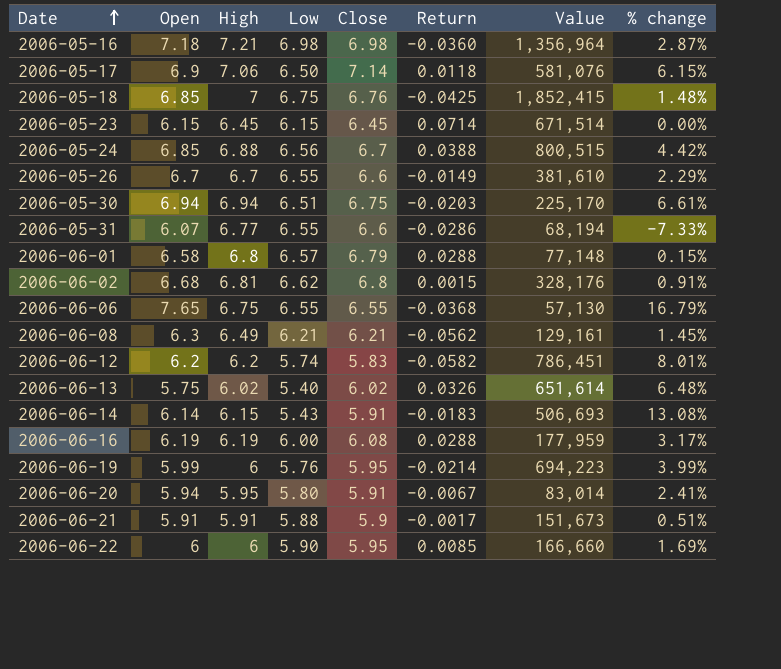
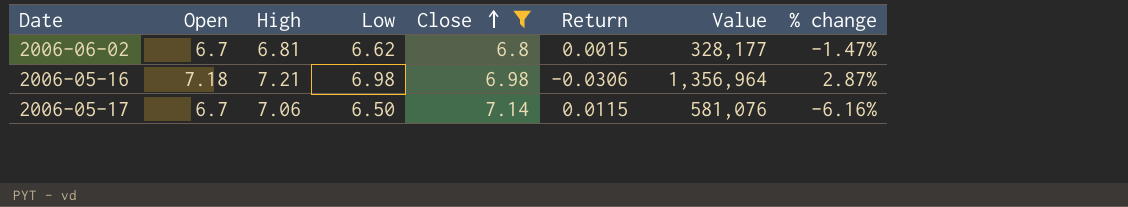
filter: none -> Close >= 6.8
row order: Date ascending -> Close ascending
column % change | formula: ([Open] - [Low]) / [Low] -> ([Open] - [Close]) / [Close]
2006-06-02 | Open: 6.68 -> 6.7
2006-06-02 | Value: 328,176 -> 328,177
2006-05-16 | Return: -0.0360 -> -0.0306
2006-05-17 | Open: 6.9 -> 6.7
2006-05-17 | Return: 0.0118 -> 0.0115

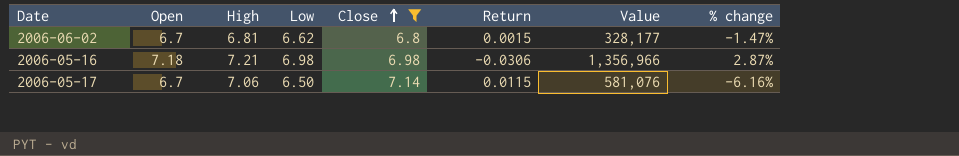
2006-05-16 | Value: 1,356,964 -> 1,356,966

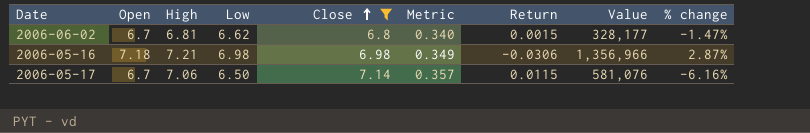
column Metric | formula: none -> [Close] * 0.05

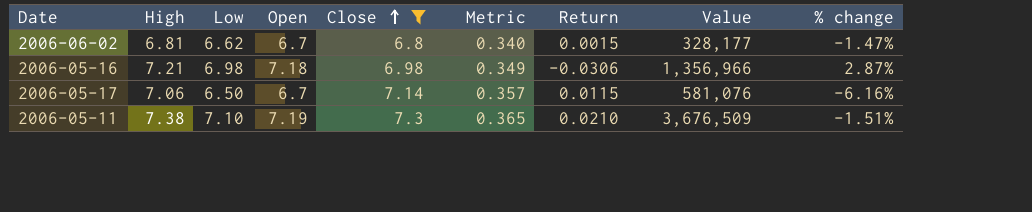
column Open | position: 2 -> 4
row 2006-05-11: none -> 7.38 | 7.10 | 7.19 | 7.3 | 0.365 | 0.0210 | 3,676,509 | -1.51%

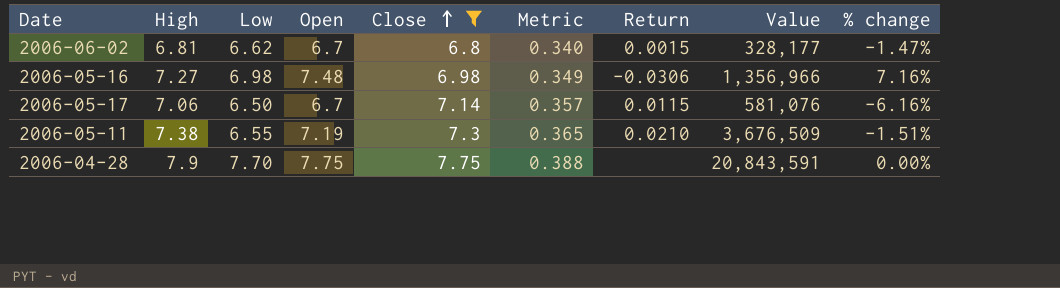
2006-05-16 | High: 7.21 -> 7.27
2006-05-16 | Open: 7.18 -> 7.48
2006-05-16 | % change: 2.87% -> 7.16%
2006-05-11 | Low: 7.10 -> 6.55
row 2006-04-28: none -> 7.9 | 7.70 | 7.75 | 7.75 | 0.388 | none | 20,843,591 | 0.00%

